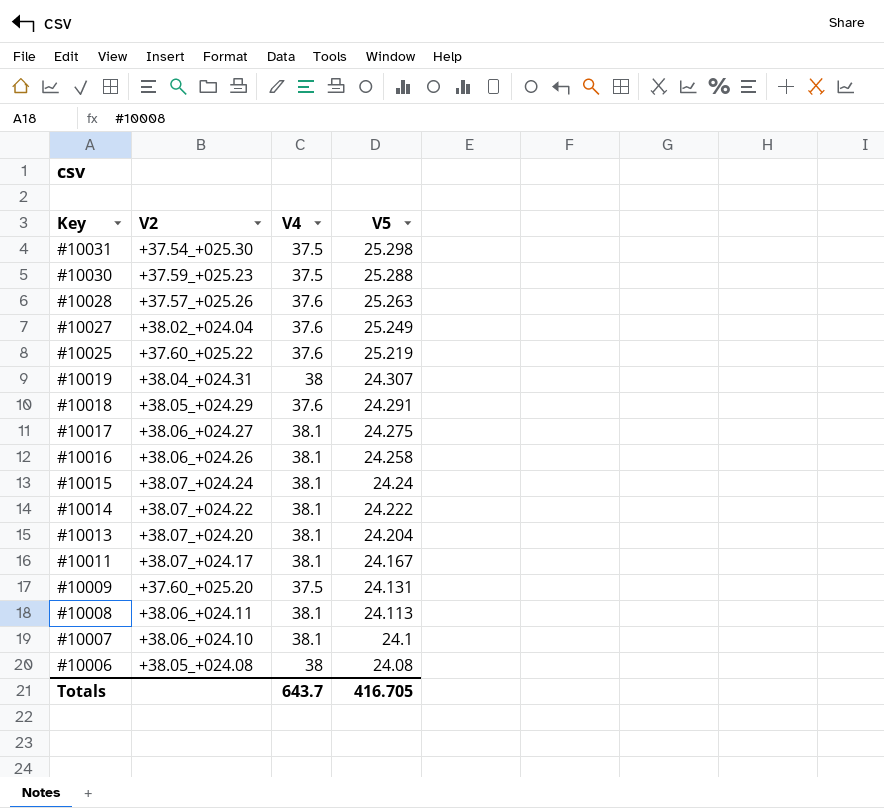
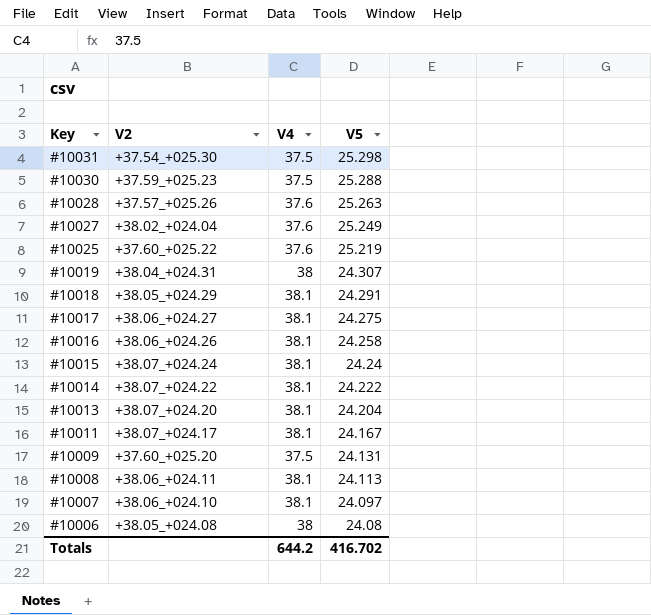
#10018 | V4: 37.6 -> 38.1
#10007 | V5: 24.1 -> 24.097
Totals | V4: 643.7 -> 644.2
Totals | V5: 416.705 -> 416.702

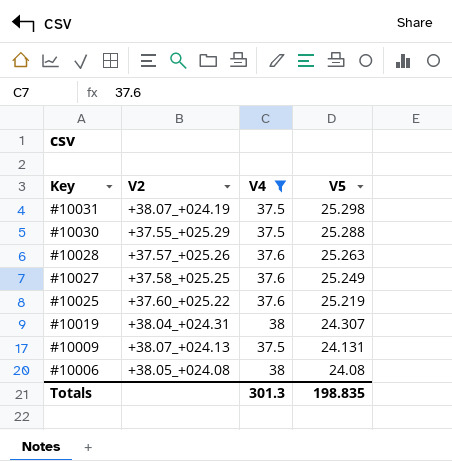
filter: none -> V4 != 38.1
#10031 | V2: +37.54_+025.30 -> +38.07_+024.19
#10030 | V2: +37.59_+025.23 -> +37.55_+025.29
#10027 | V2: +38.02_+024.04 -> +37.58_+025.25
#10009 | V2: +37.60_+025.20 -> +38.07_+024.13
Totals | V4: 644.2 -> 301.3
Totals | V5: 416.702 -> 198.835

